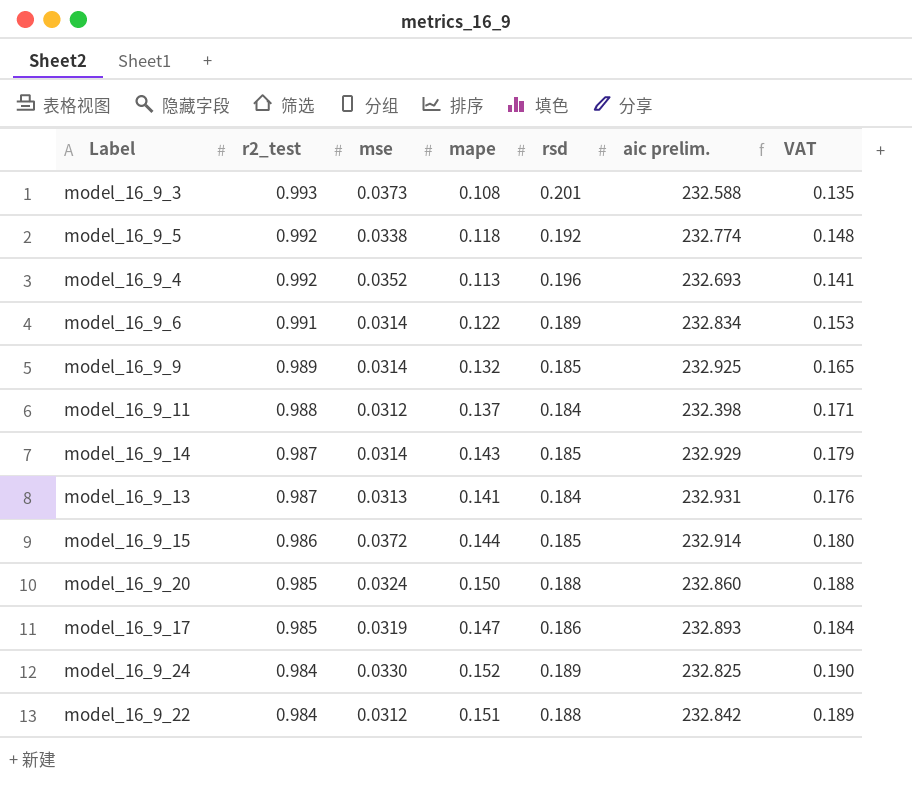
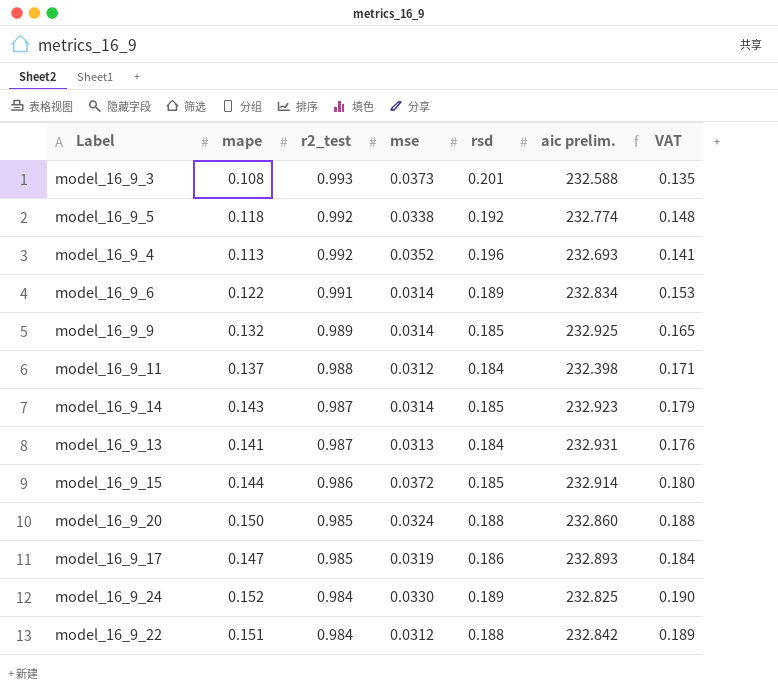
column mape | position: 4 -> 2
model_16_9_14 | aic prelim.: 232.929 -> 232.923

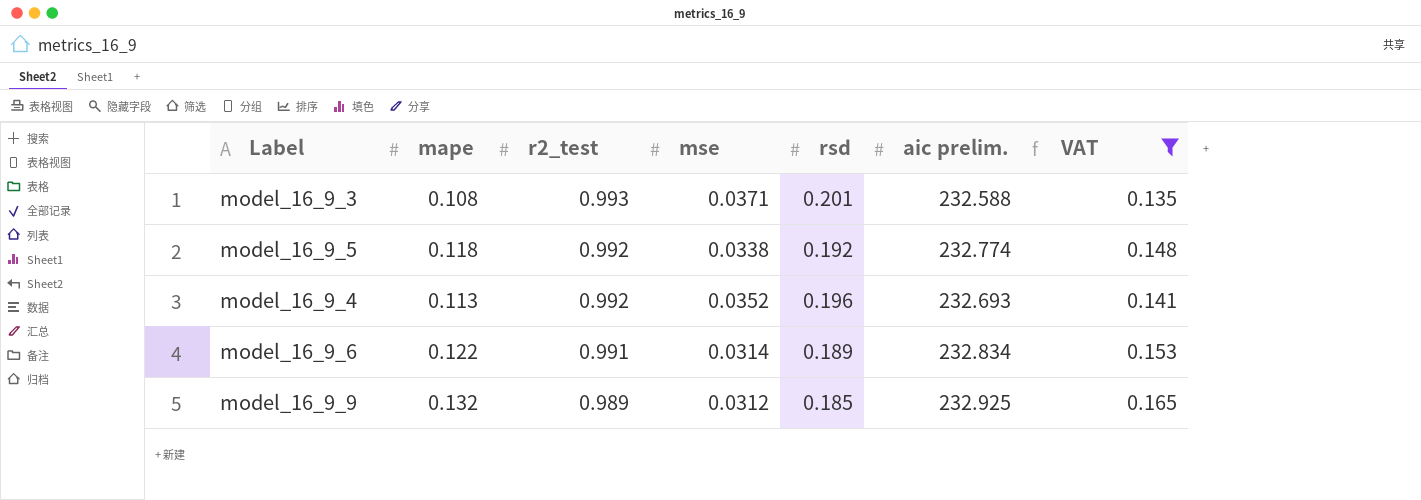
filter: none -> VAT <= 0.165
model_16_9_3 | mse: 0.0373 -> 0.0371
model_16_9_9 | mse: 0.0314 -> 0.0312

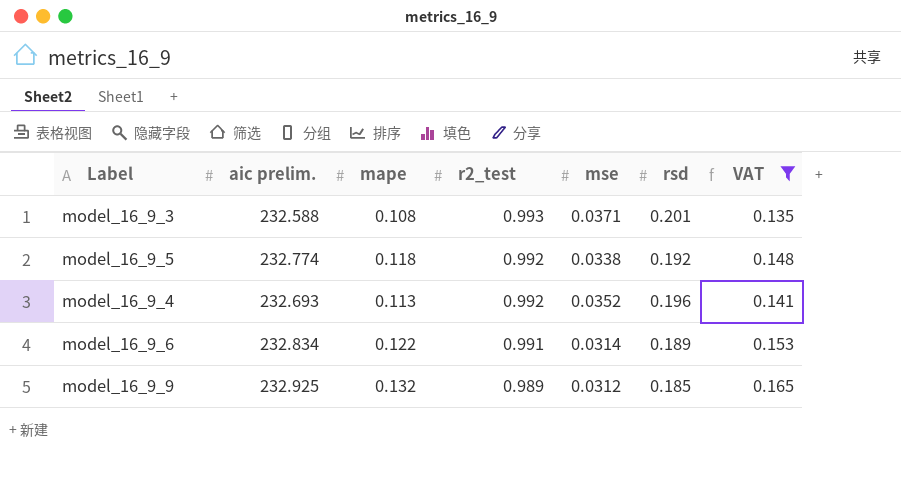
column aic prelim. | position: 6 -> 2

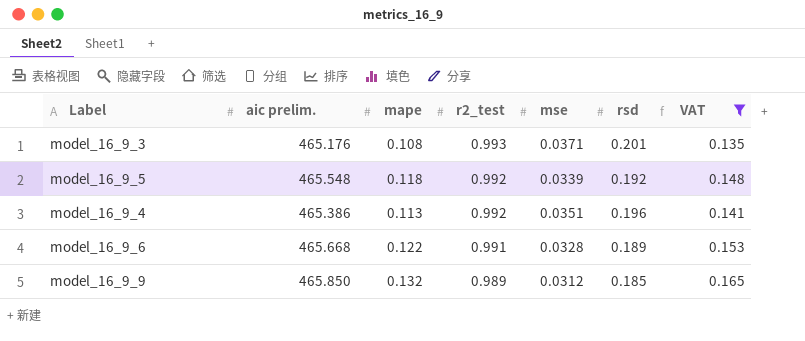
model_16_9_3 | aic prelim.: 232.588 -> 465.176
model_16_9_5 | aic prelim.: 232.774 -> 465.548
model_16_9_5 | mse: 0.0338 -> 0.0339
model_16_9_4 | aic prelim.: 232.693 -> 465.386
model_16_9_4 | mse: 0.0352 -> 0.0351
model_16_9_6 | aic prelim.: 232.834 -> 465.668
model_16_9_6 | mse: 0.0314 -> 0.0328
model_16_9_9 | aic prelim.: 232.925 -> 465.850

